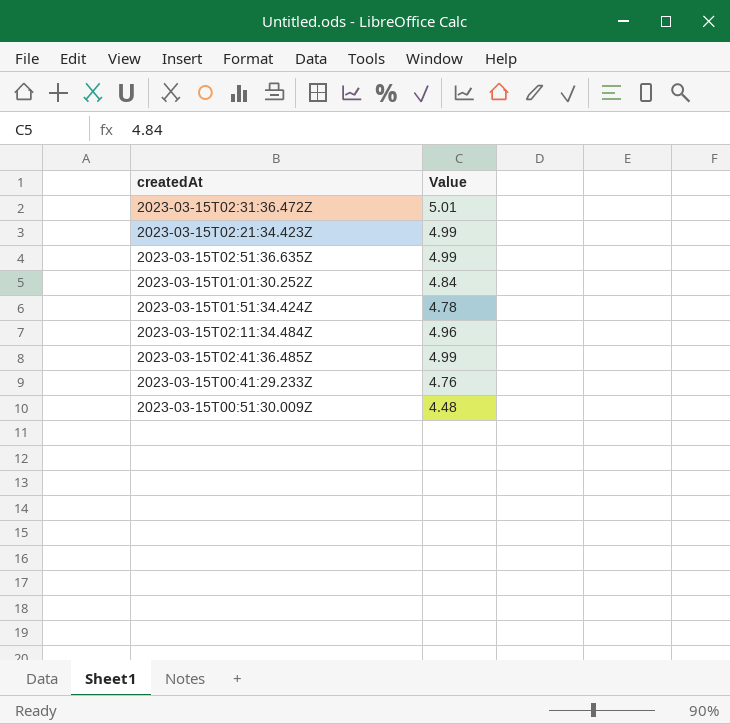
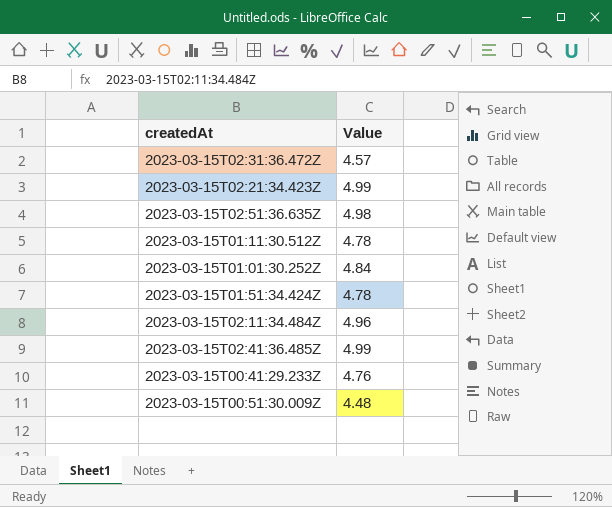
2023-03-15T02:31:36.472Z | Value: 5.01 -> 4.57
2023-03-15T02:51:36.635Z | Value: 4.99 -> 4.98
row 2023-03-15T01:11:30.512Z: none -> 4.78

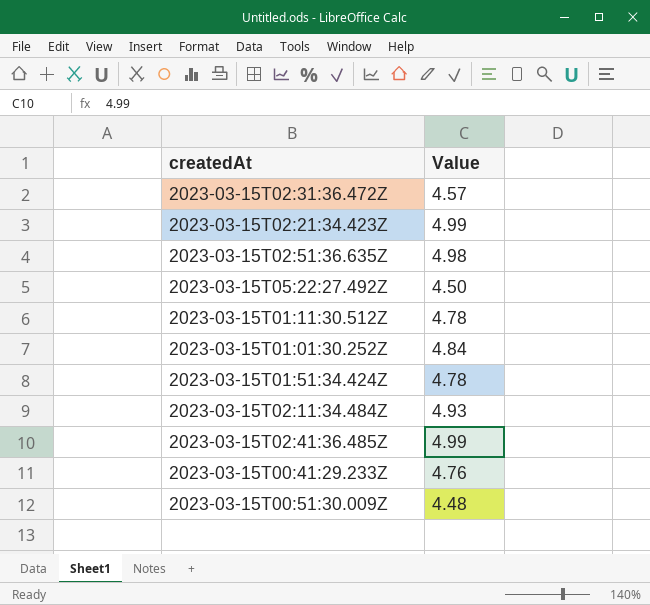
row 2023-03-15T05:22:27.492Z: none -> 4.50
2023-03-15T02:11:34.484Z | Value: 4.96 -> 4.93

